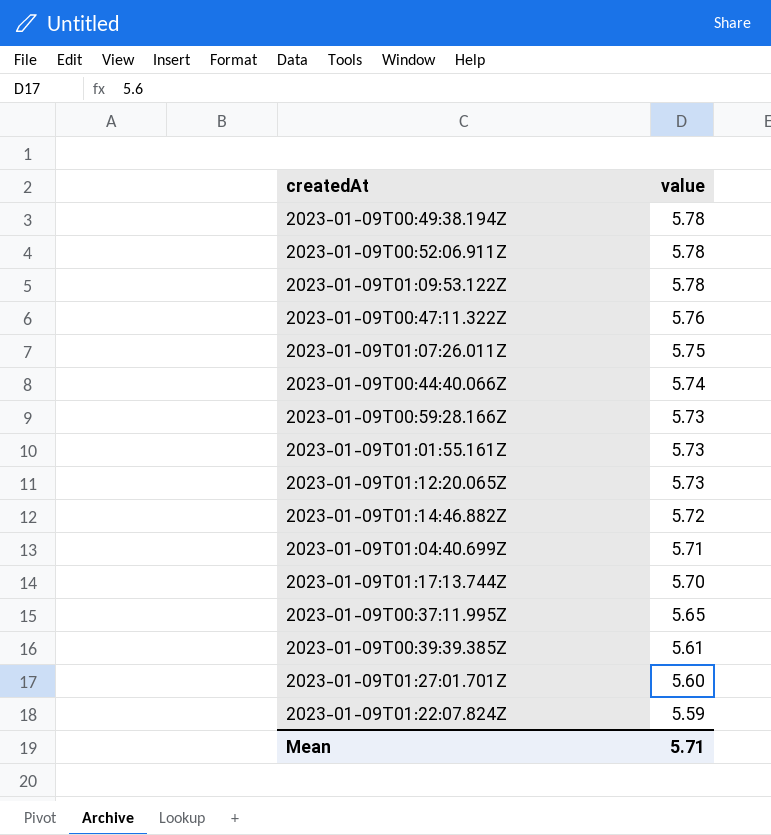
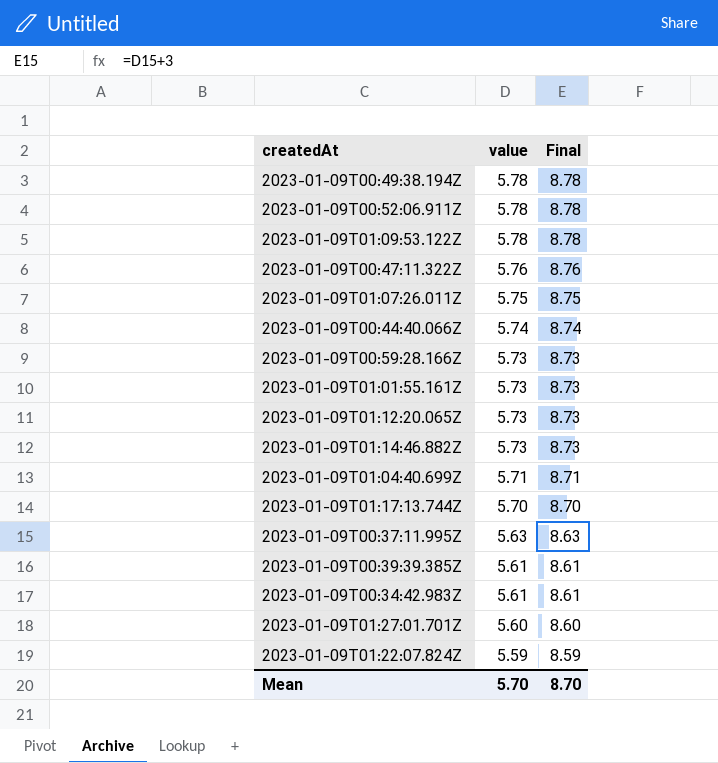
column Final | formula: none -> [value] + 3
2023-01-09T01:14:46.882Z | value: 5.72 -> 5.73
2023-01-09T00:37:11.995Z | value: 5.65 -> 5.63
row 2023-01-09T00:34:42.983Z: none -> 5.61 | 8.61
Mean | value: 5.71 -> 5.70

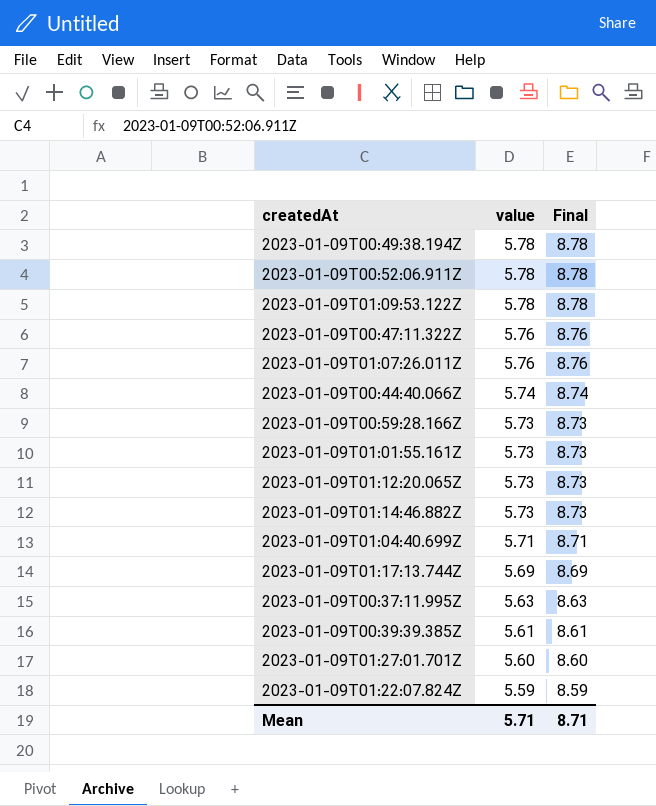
row 2023-01-09T00:34:42.983Z: 5.61 | 8.61 -> none
2023-01-09T01:07:26.011Z | value: 5.75 -> 5.76
2023-01-09T01:07:26.011Z | Final: 8.75 -> 8.76
2023-01-09T01:17:13.744Z | value: 5.70 -> 5.69
2023-01-09T01:17:13.744Z | Final: 8.70 -> 8.69
Mean | value: 5.70 -> 5.71
Mean | Final: 8.70 -> 8.71

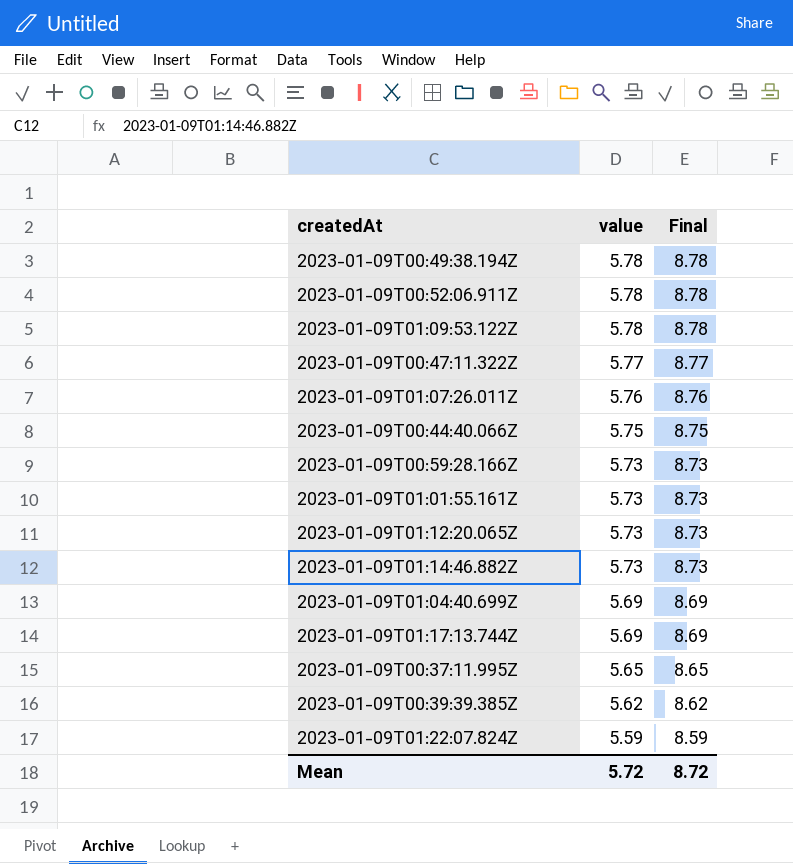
row 2023-01-09T01:27:01.701Z: 5.60 | 8.60 -> none
2023-01-09T00:47:11.322Z | value: 5.76 -> 5.77
2023-01-09T00:47:11.322Z | Final: 8.76 -> 8.77
2023-01-09T00:44:40.066Z | value: 5.74 -> 5.75
2023-01-09T00:44:40.066Z | Final: 8.74 -> 8.75
2023-01-09T01:04:40.699Z | value: 5.71 -> 5.69
2023-01-09T01:04:40.699Z | Final: 8.71 -> 8.69
2023-01-09T00:37:11.995Z | value: 5.63 -> 5.65
2023-01-09T00:37:11.995Z | Final: 8.63 -> 8.65
2023-01-09T00:39:39.385Z | value: 5.61 -> 5.62
2023-01-09T00:39:39.385Z | Final: 8.61 -> 8.62
Mean | value: 5.71 -> 5.72
Mean | Final: 8.71 -> 8.72

